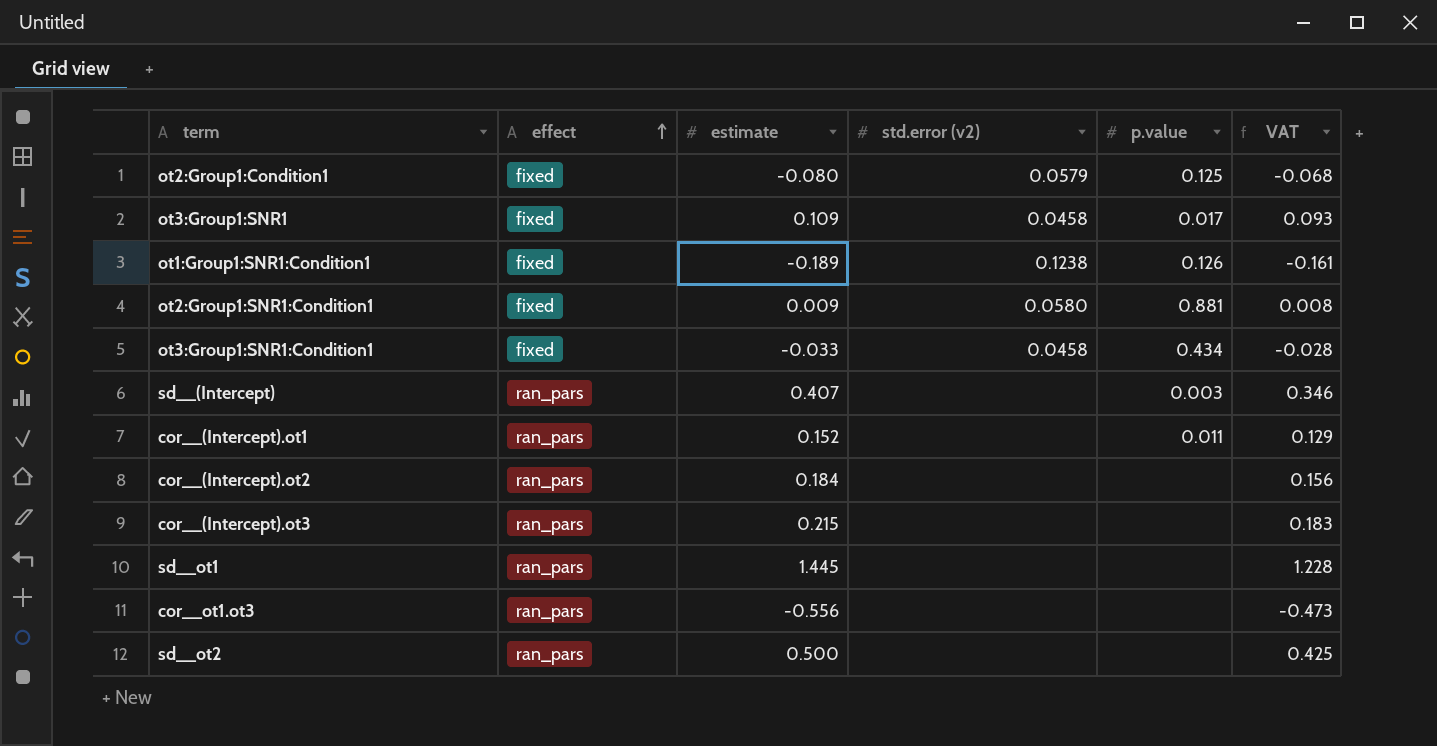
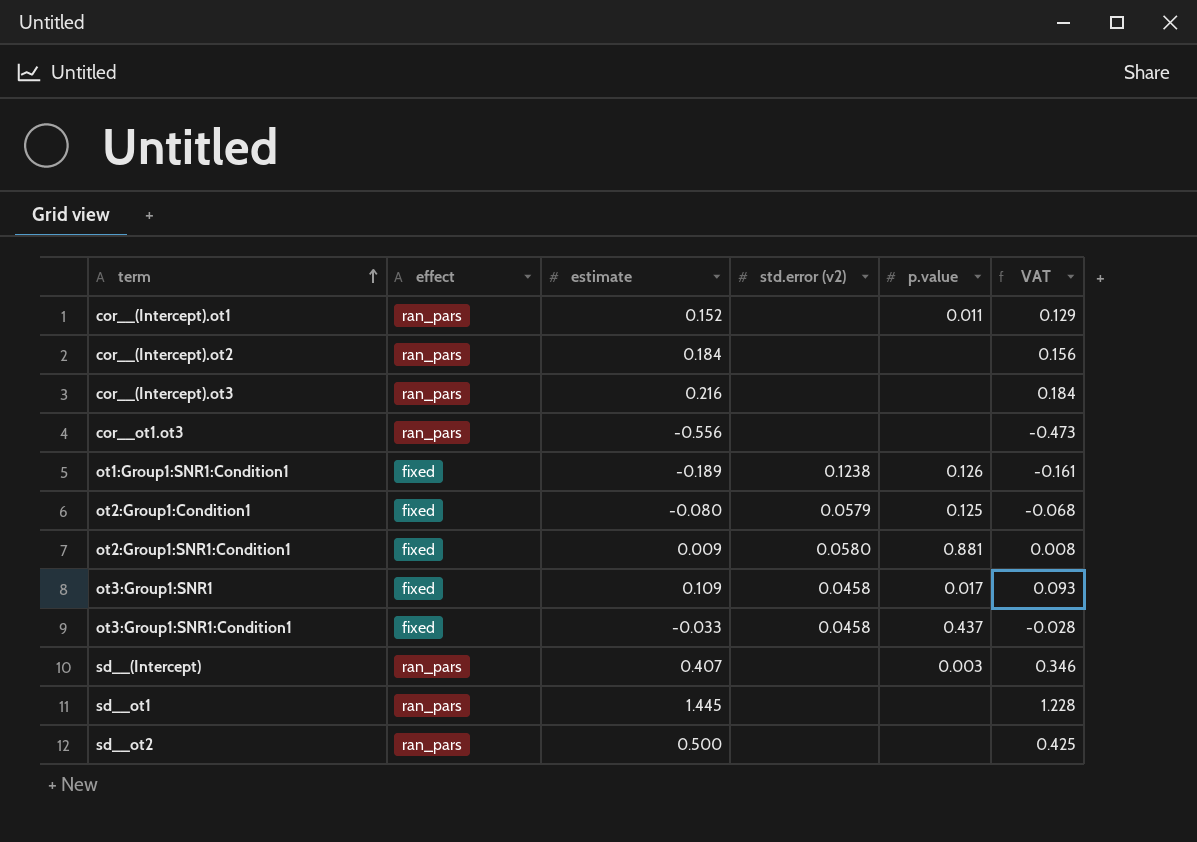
row order: effect ascending -> term ascending
cor__(Intercept).ot3 | estimate: 0.215 -> 0.216
cor__(Intercept).ot3 | VAT: 0.183 -> 0.184
ot3:Group1:SNR1:Condition1 | p.value: 0.434 -> 0.437

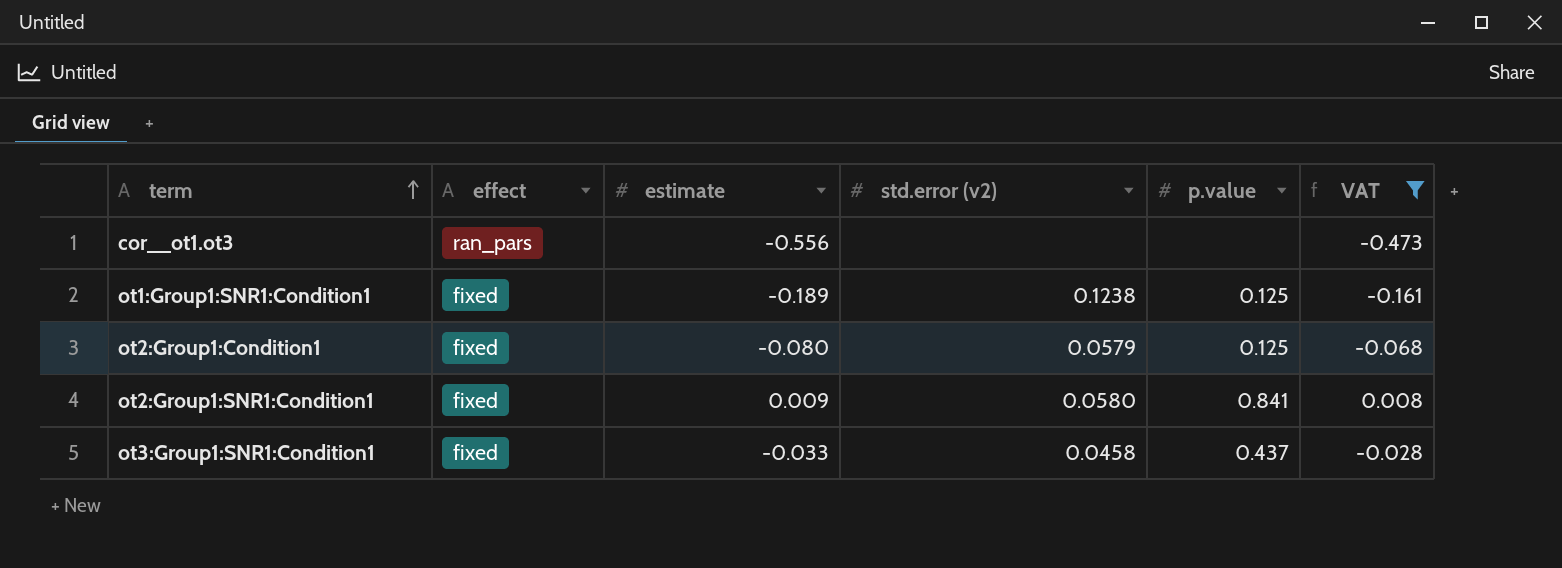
filter: none -> VAT <= 0.008
ot1:Group1:SNR1:Condition1 | p.value: 0.126 -> 0.125
ot2:Group1:SNR1:Condition1 | p.value: 0.881 -> 0.841

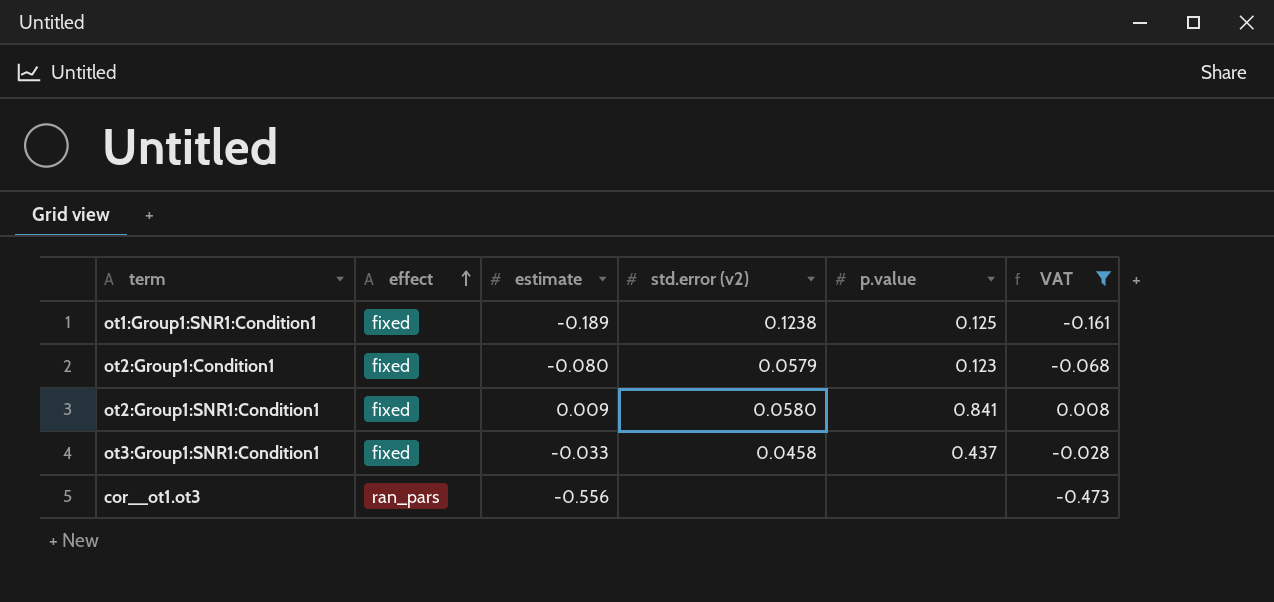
row order: term ascending -> effect ascending
ot2:Group1:Condition1 | p.value: 0.125 -> 0.123

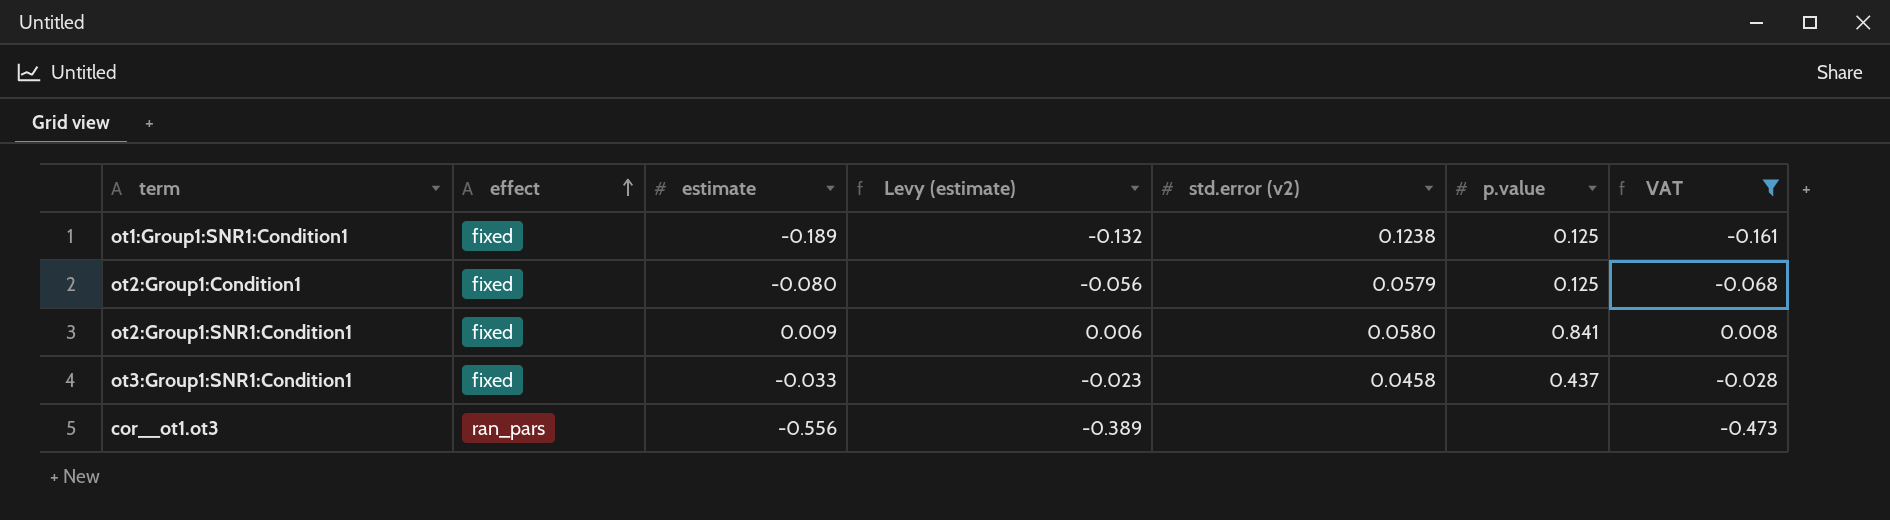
column Levy (estimate) | formula: none -> [estimate] * 0.7
ot2:Group1:Condition1 | p.value: 0.123 -> 0.125

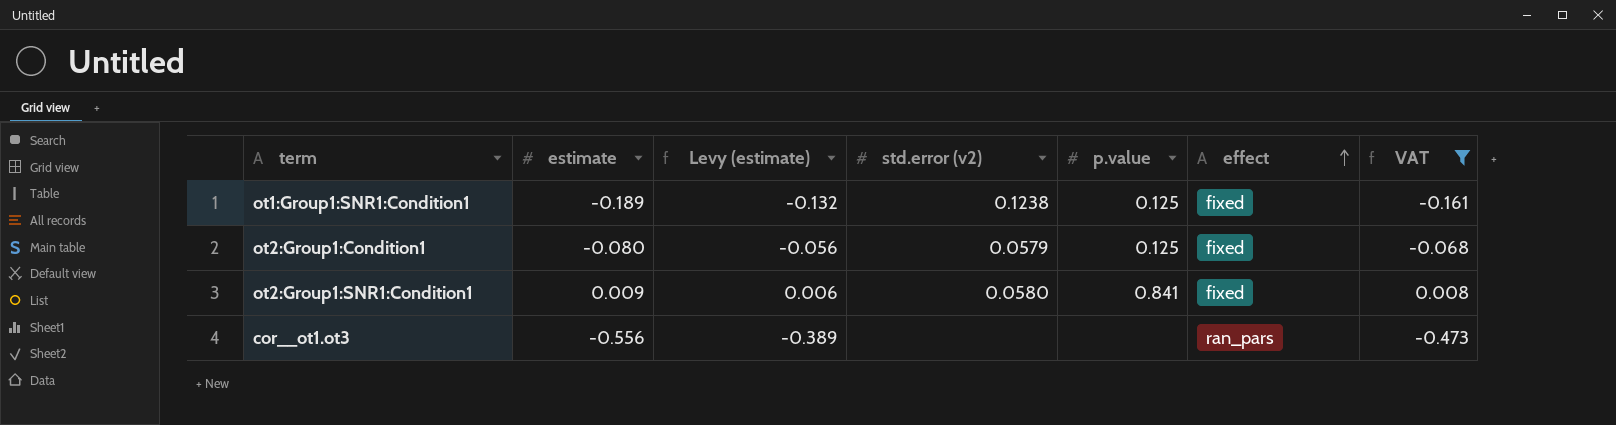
column effect | position: 2 -> 6
row ot3:Group1:SNR1:Condition1: fixed | -0.033 | -0.023 | 0.0458 | 0.437 | -0.028 -> none

